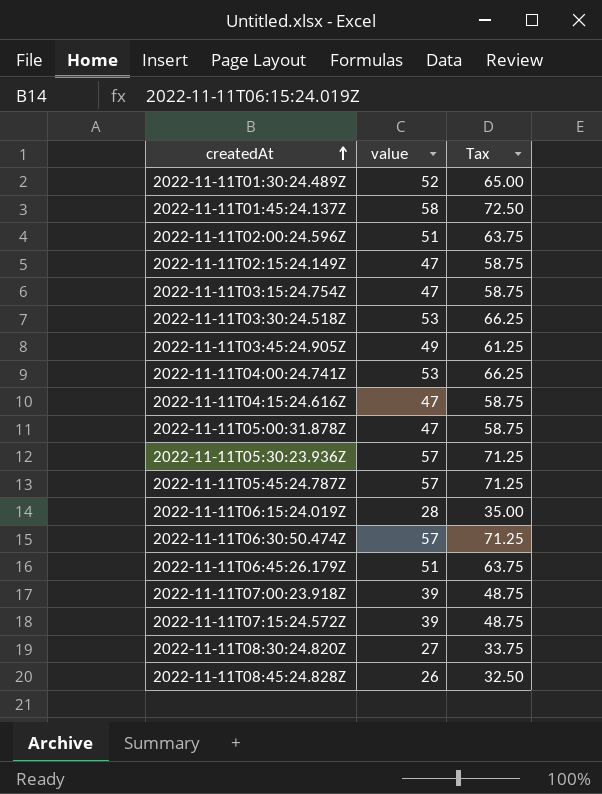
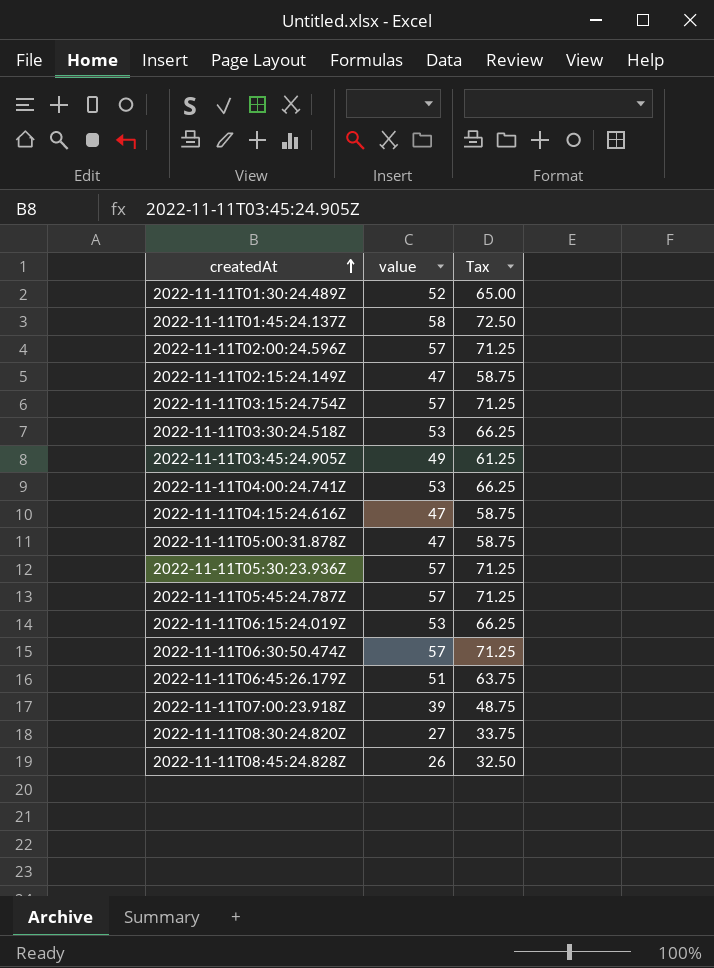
row 2022-11-11T07:15:24.572Z: 39 | 48.75 -> none
2022-11-11T02:00:24.596Z | value: 51 -> 57
2022-11-11T02:00:24.596Z | Tax: 63.75 -> 71.25
2022-11-11T03:15:24.754Z | value: 47 -> 57
2022-11-11T03:15:24.754Z | Tax: 58.75 -> 71.25
2022-11-11T06:15:24.019Z | value: 28 -> 53
2022-11-11T06:15:24.019Z | Tax: 35.00 -> 66.25

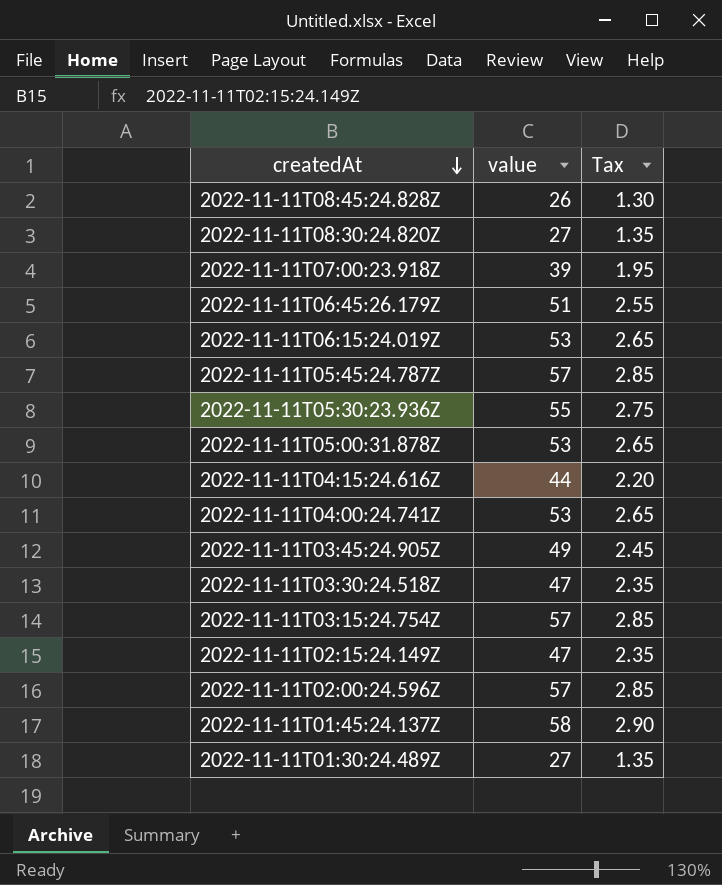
row order: createdAt ascending -> createdAt descending
column Tax | formula: [value] * 1.25 -> [value] * 0.05
row 2022-11-11T06:30:50.474Z: 57 | 71.25 -> none
2022-11-11T05:30:23.936Z | value: 57 -> 55
2022-11-11T05:00:31.878Z | value: 47 -> 53
2022-11-11T04:15:24.616Z | value: 47 -> 44
2022-11-11T03:30:24.518Z | value: 53 -> 47
2022-11-11T01:30:24.489Z | value: 52 -> 27

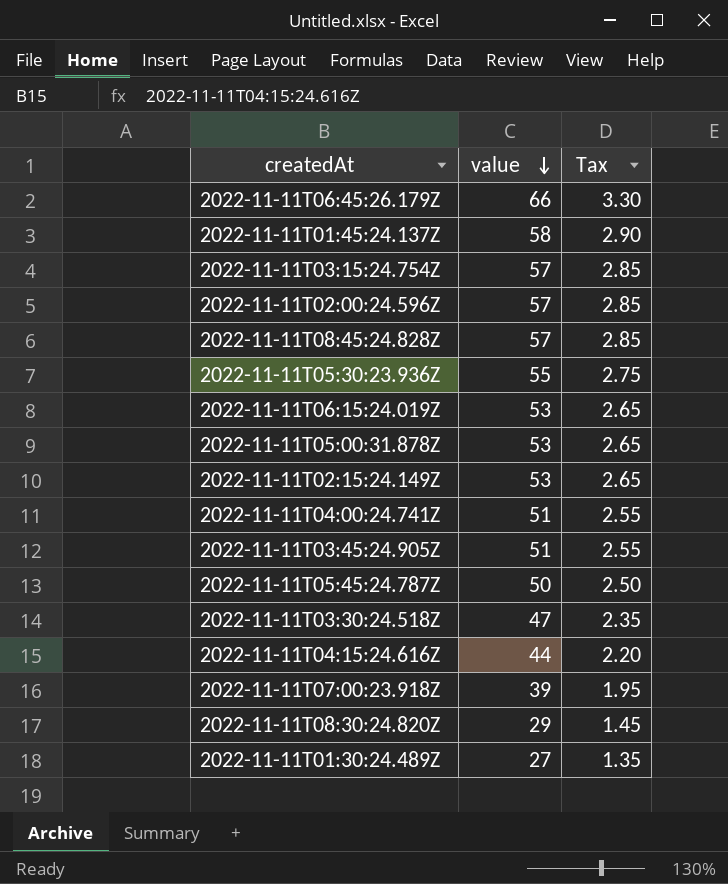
row order: createdAt descending -> value descending
2022-11-11T06:45:26.179Z | value: 51 -> 66
2022-11-11T06:45:26.179Z | Tax: 2.55 -> 3.30
2022-11-11T08:45:24.828Z | value: 26 -> 57
2022-11-11T08:45:24.828Z | Tax: 1.30 -> 2.85
2022-11-11T02:15:24.149Z | value: 47 -> 53
2022-11-11T02:15:24.149Z | Tax: 2.35 -> 2.65
2022-11-11T04:00:24.741Z | value: 53 -> 51
2022-11-11T04:00:24.741Z | Tax: 2.65 -> 2.55
2022-11-11T03:45:24.905Z | value: 49 -> 51
2022-11-11T03:45:24.905Z | Tax: 2.45 -> 2.55
2022-11-11T05:45:24.787Z | value: 57 -> 50
2022-11-11T05:45:24.787Z | Tax: 2.85 -> 2.50
2022-11-11T08:30:24.820Z | value: 27 -> 29
2022-11-11T08:30:24.820Z | Tax: 1.35 -> 1.45

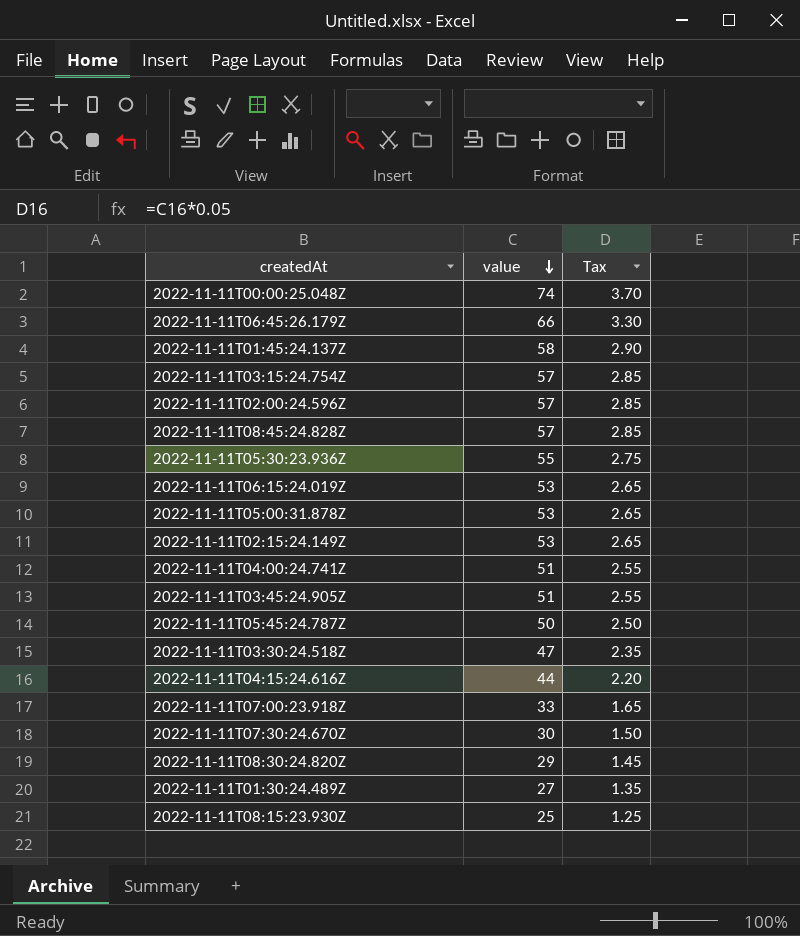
row 2022-11-11T00:00:25.048Z: none -> 74 | 3.70
2022-11-11T07:00:23.918Z | value: 39 -> 33
2022-11-11T07:00:23.918Z | Tax: 1.95 -> 1.65
row 2022-11-11T07:30:24.670Z: none -> 30 | 1.50
row 2022-11-11T08:15:23.930Z: none -> 25 | 1.25

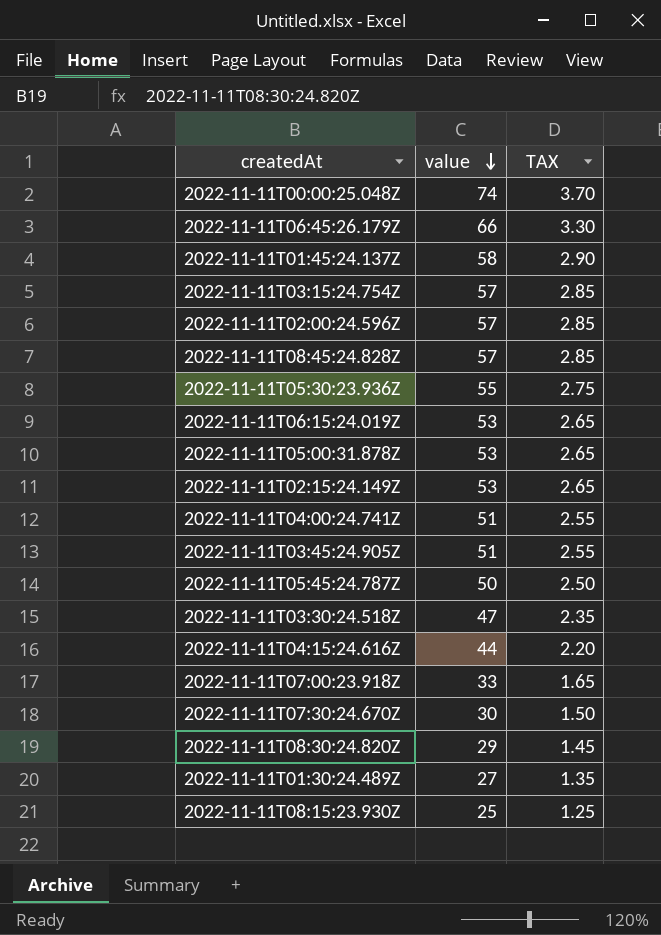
column name: Tax -> TAX

